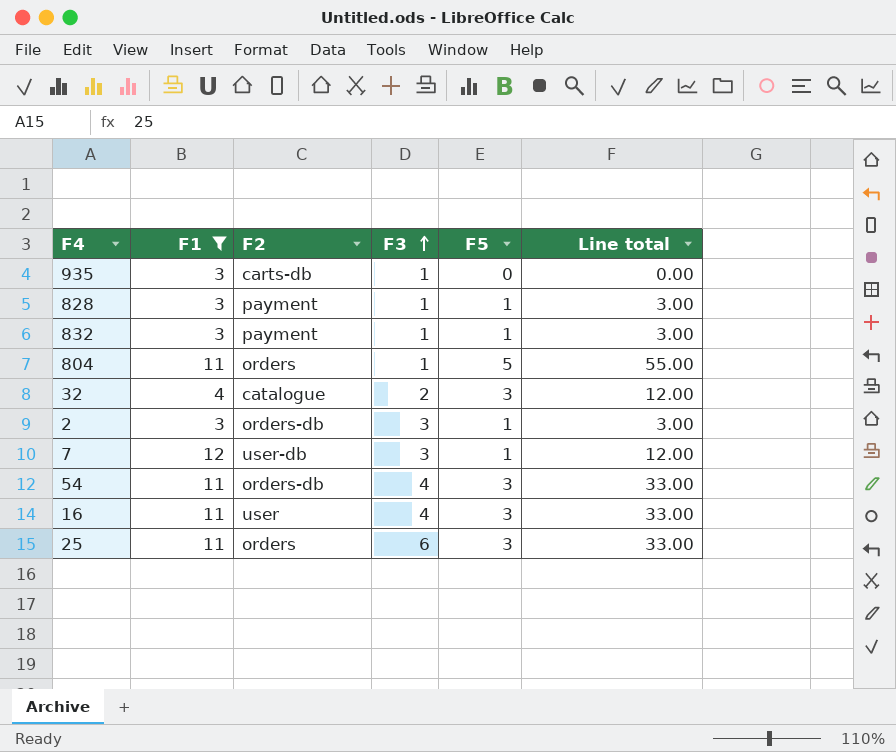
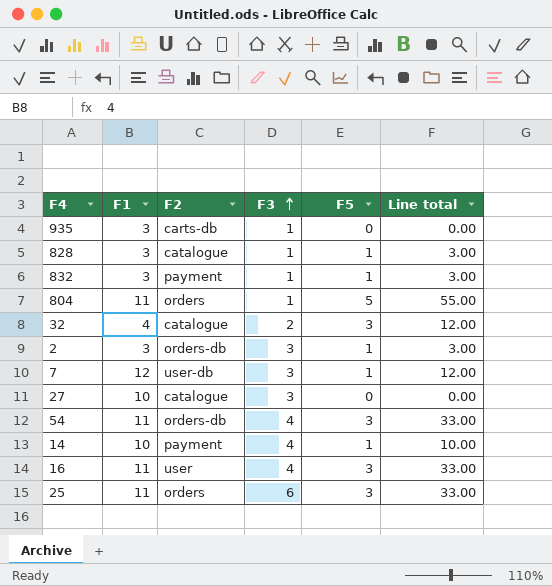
filter: F1 != 10 -> none
828 | F2: payment -> catalogue

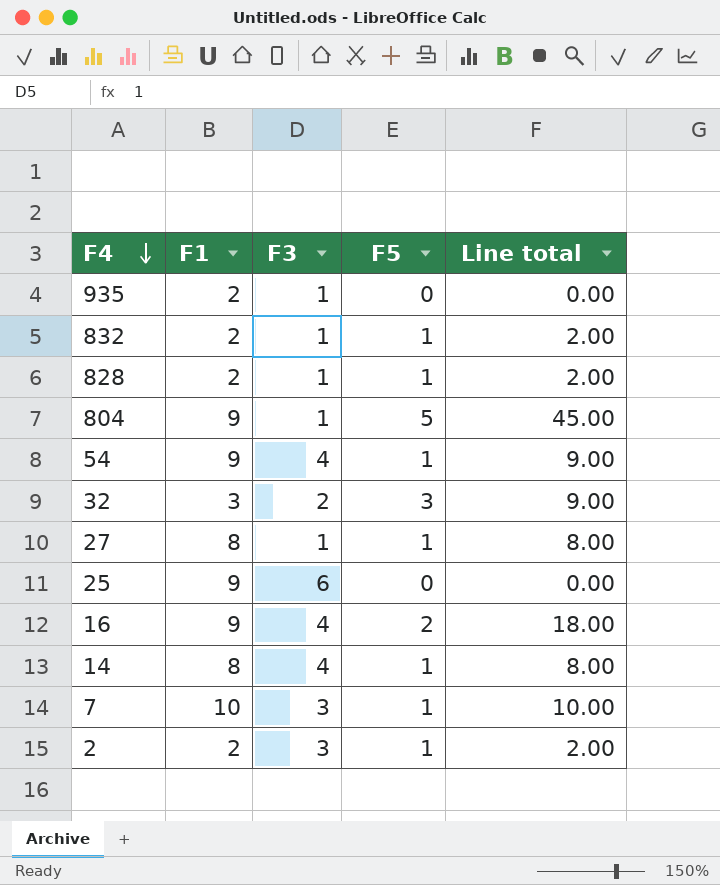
row order: F3 ascending -> F4 descending
column F2 | position: 3 -> none
935 | F1: 3 -> 2
832 | F1: 3 -> 2
832 | Line total: 3.00 -> 2.00
828 | F1: 3 -> 2
828 | Line total: 3.00 -> 2.00
804 | F1: 11 -> 9
804 | Line total: 55.00 -> 45.00
54 | F1: 11 -> 9
54 | F5: 3 -> 1
54 | Line total: 33.00 -> 9.00
32 | F1: 4 -> 3
32 | Line total: 12.00 -> 9.00
27 | F1: 10 -> 8
27 | F3: 3 -> 1
27 | F5: 0 -> 1
27 | Line total: 0.00 -> 8.00
25 | F1: 11 -> 9
25 | F5: 3 -> 0
25 | Line total: 33.00 -> 0.00
16 | F1: 11 -> 9
16 | F5: 3 -> 2
16 | Line total: 33.00 -> 18.00
14 | F1: 10 -> 8
14 | Line total: 10.00 -> 8.00
7 | F1: 12 -> 10
7 | Line total: 12.00 -> 10.00
2 | F1: 3 -> 2
2 | Line total: 3.00 -> 2.00

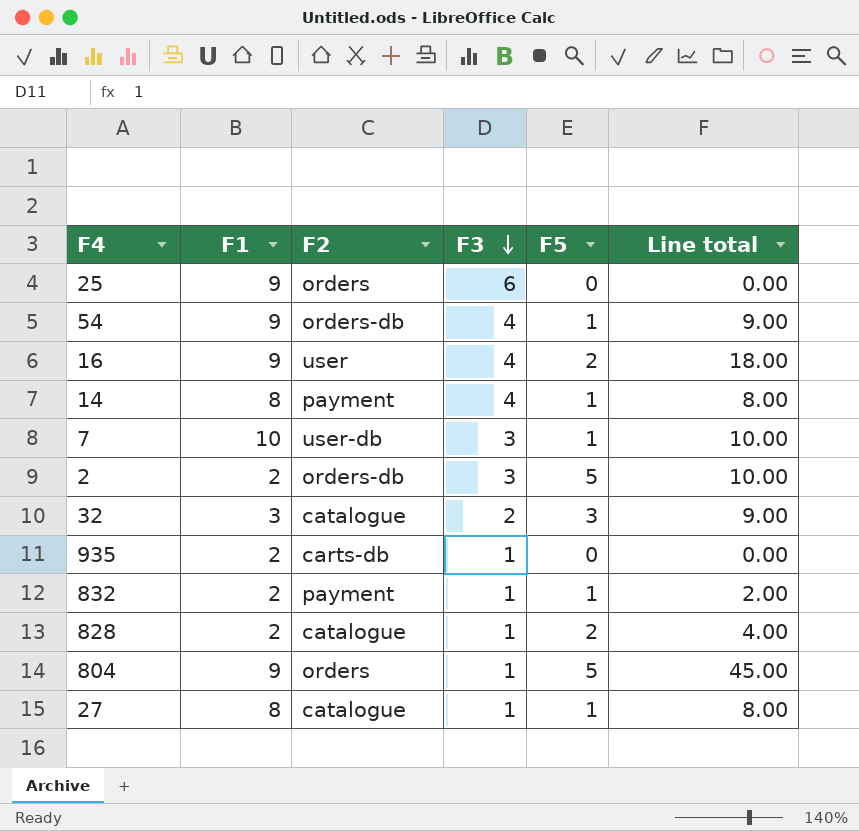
row order: F4 descending -> F3 descending
column F2 | position: none -> 3
2 | F5: 1 -> 5
2 | Line total: 2.00 -> 10.00
828 | F5: 1 -> 2
828 | Line total: 2.00 -> 4.00

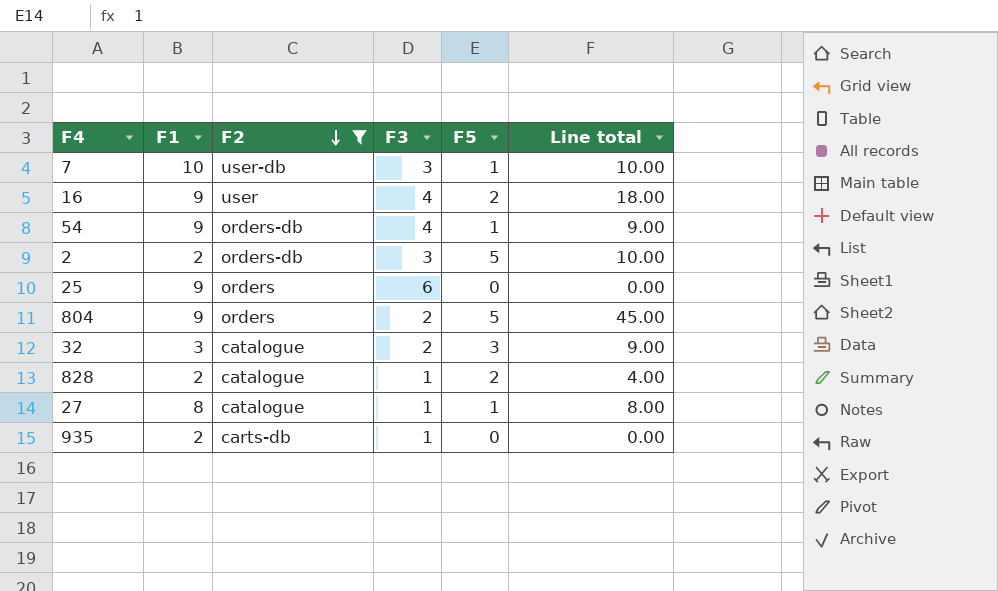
filter: none -> F2 != payment
row order: F3 descending -> F2 descending
804 | F3: 1 -> 2

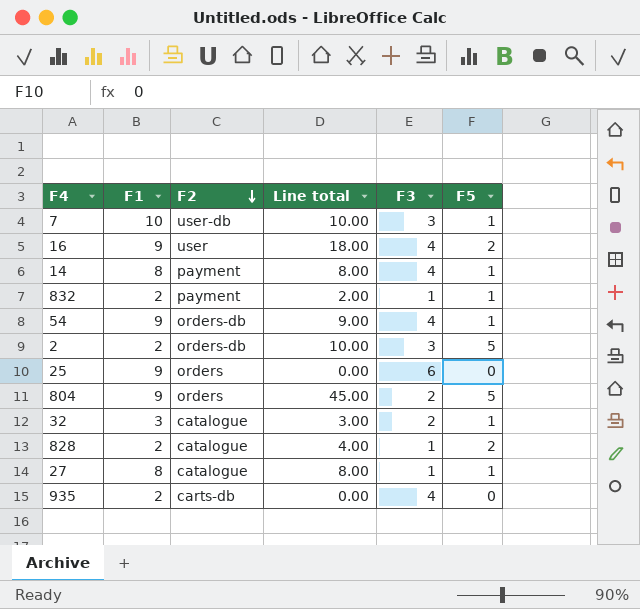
filter: F2 != payment -> none
column Line total | position: 6 -> 4
32 | Line total: 9.00 -> 3.00
32 | F5: 3 -> 1
935 | F3: 1 -> 4

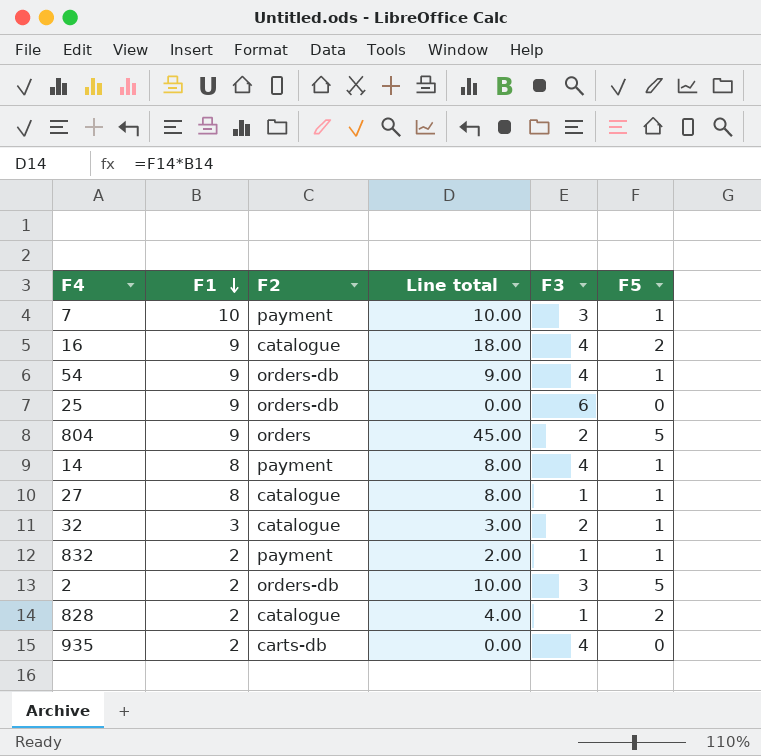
row order: F2 descending -> F1 descending
7 | F2: user-db -> payment
16 | F2: user -> catalogue
25 | F2: orders -> orders-db

